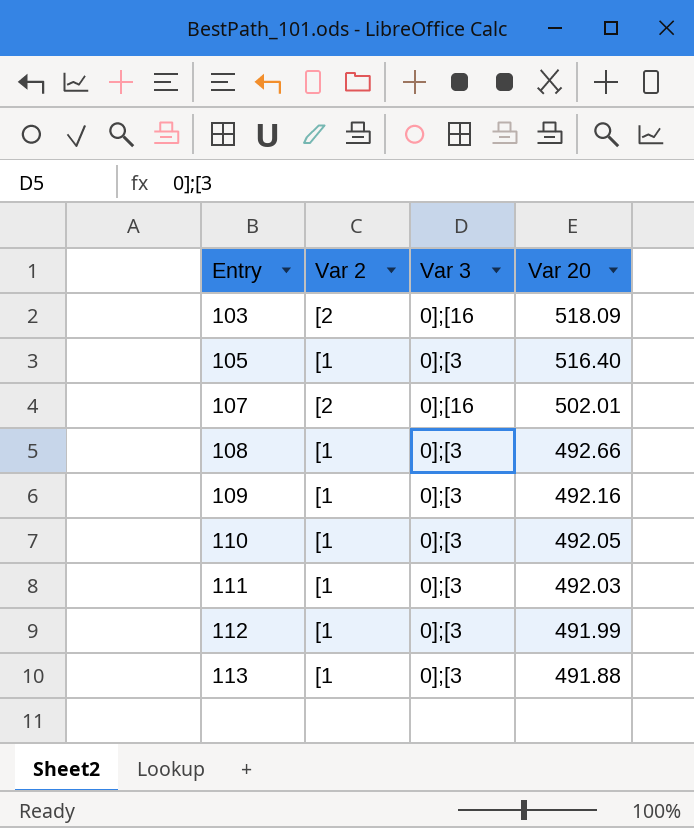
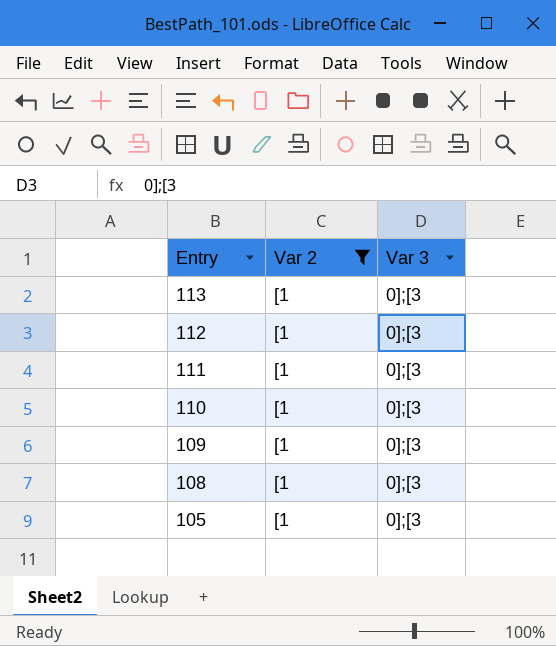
filter: none -> Var 2 = [1
row order: Entry ascending -> Entry descending
column Var 20 | position: 4 -> none

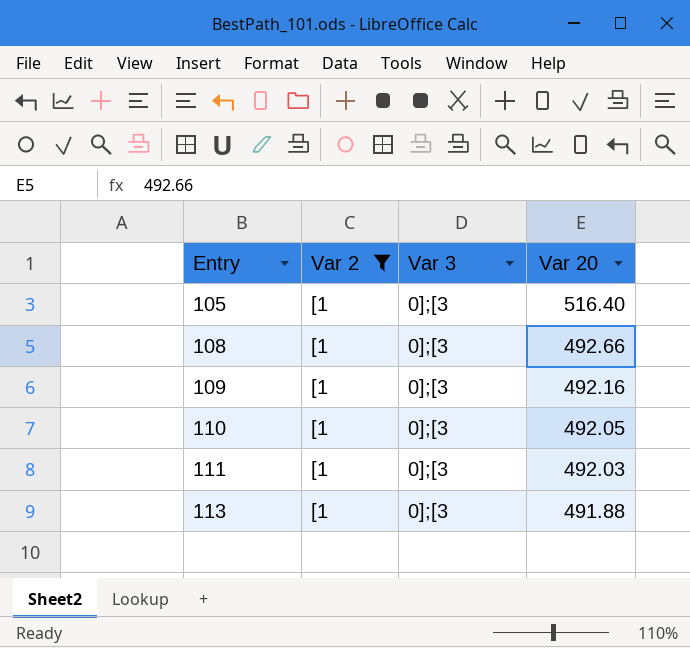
row order: Entry descending -> Entry ascending
column Var 20 | position: none -> 4
row 112: [1 | 0];[3 -> none

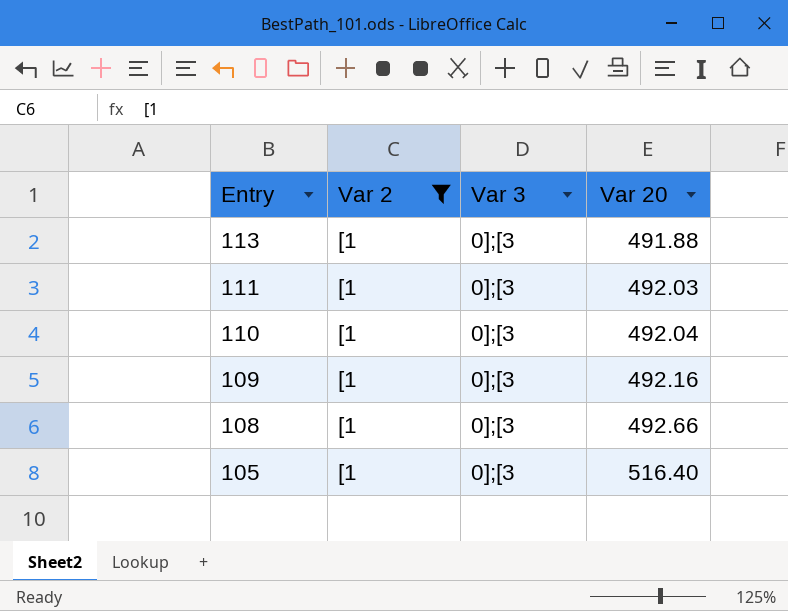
row order: Entry ascending -> Entry descending
110 | Var 20: 492.05 -> 492.04

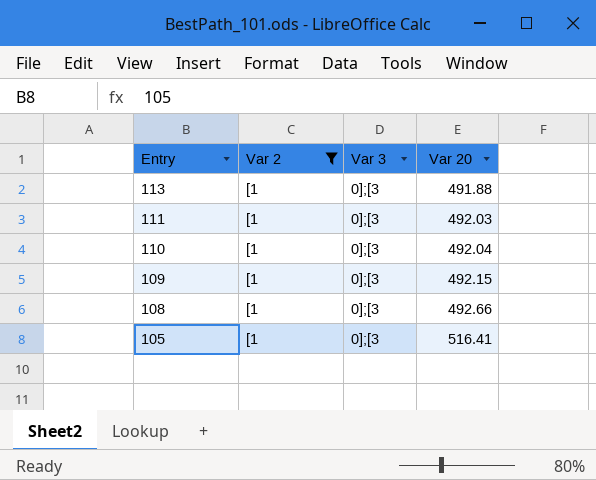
109 | Var 20: 492.16 -> 492.15
105 | Var 20: 516.40 -> 516.41

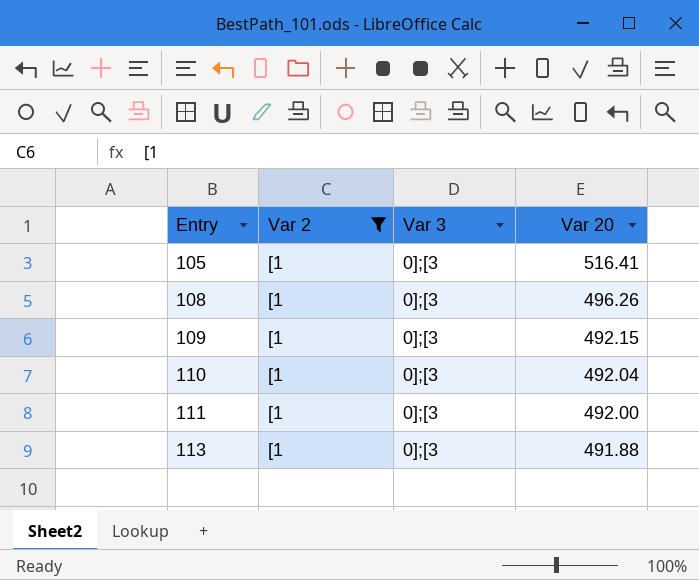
row order: Entry descending -> Entry ascending
108 | Var 20: 492.66 -> 496.26
111 | Var 20: 492.03 -> 492.00

